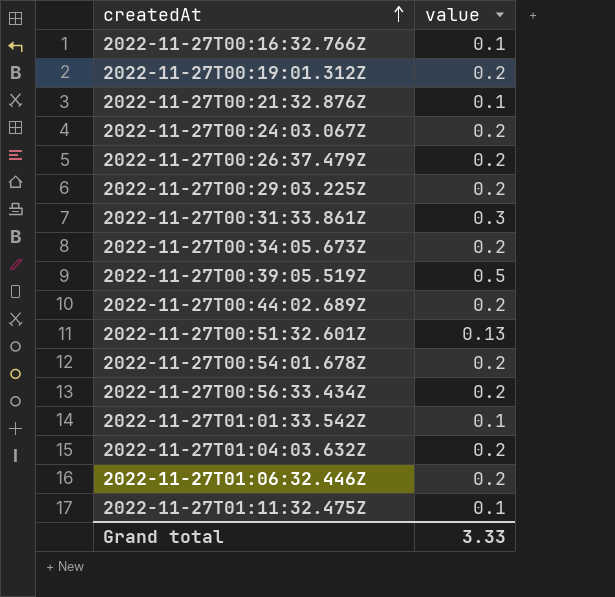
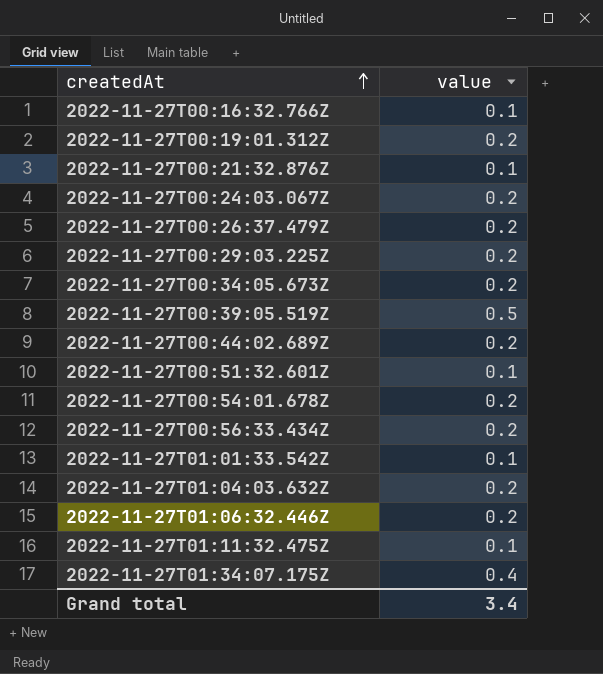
row 2022-11-27T00:31:33.861Z: 0.3 -> none
2022-11-27T00:51:32.601Z | value: 0.13 -> 0.1
row 2022-11-27T01:34:07.175Z: none -> 0.4
Grand total | value: 3.33 -> 3.4

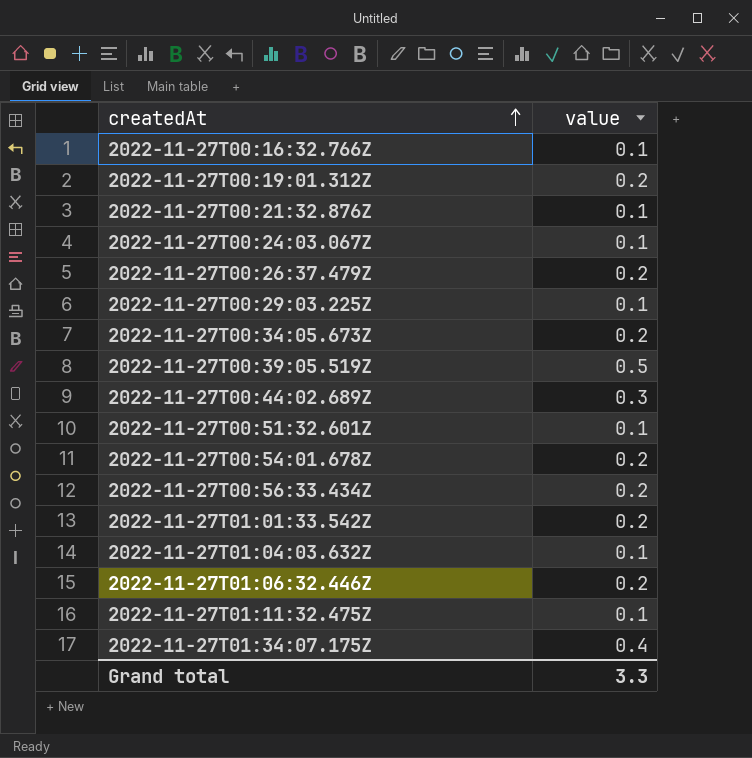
2022-11-27T00:24:03.067Z | value: 0.2 -> 0.1
2022-11-27T00:29:03.225Z | value: 0.2 -> 0.1
2022-11-27T00:44:02.689Z | value: 0.2 -> 0.3
2022-11-27T01:01:33.542Z | value: 0.1 -> 0.2
2022-11-27T01:04:03.632Z | value: 0.2 -> 0.1
Grand total | value: 3.4 -> 3.3

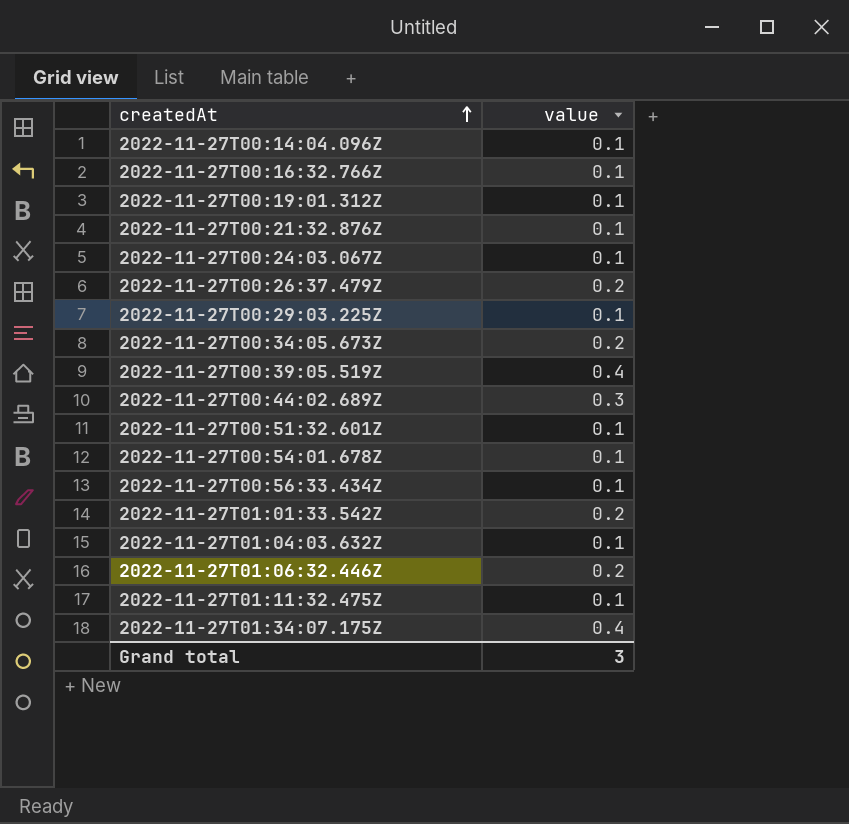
row 2022-11-27T00:14:04.096Z: none -> 0.1
2022-11-27T00:19:01.312Z | value: 0.2 -> 0.1
2022-11-27T00:39:05.519Z | value: 0.5 -> 0.4
2022-11-27T00:54:01.678Z | value: 0.2 -> 0.1
2022-11-27T00:56:33.434Z | value: 0.2 -> 0.1
Grand total | value: 3.3 -> 3

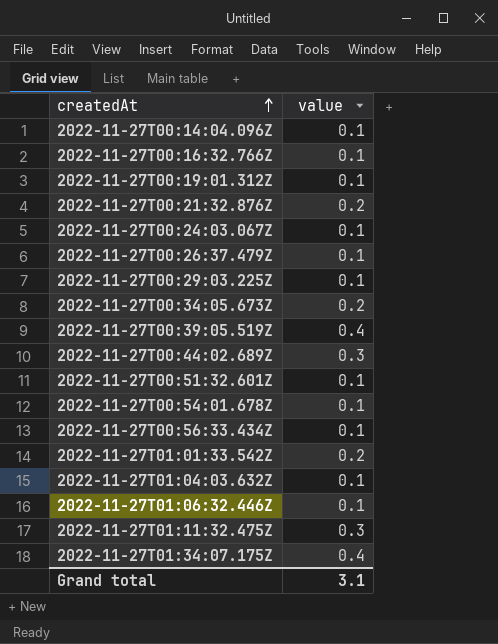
2022-11-27T00:21:32.876Z | value: 0.1 -> 0.2
2022-11-27T00:26:37.479Z | value: 0.2 -> 0.1
2022-11-27T01:06:32.446Z | value: 0.2 -> 0.1
2022-11-27T01:11:32.475Z | value: 0.1 -> 0.3
Grand total | value: 3 -> 3.1

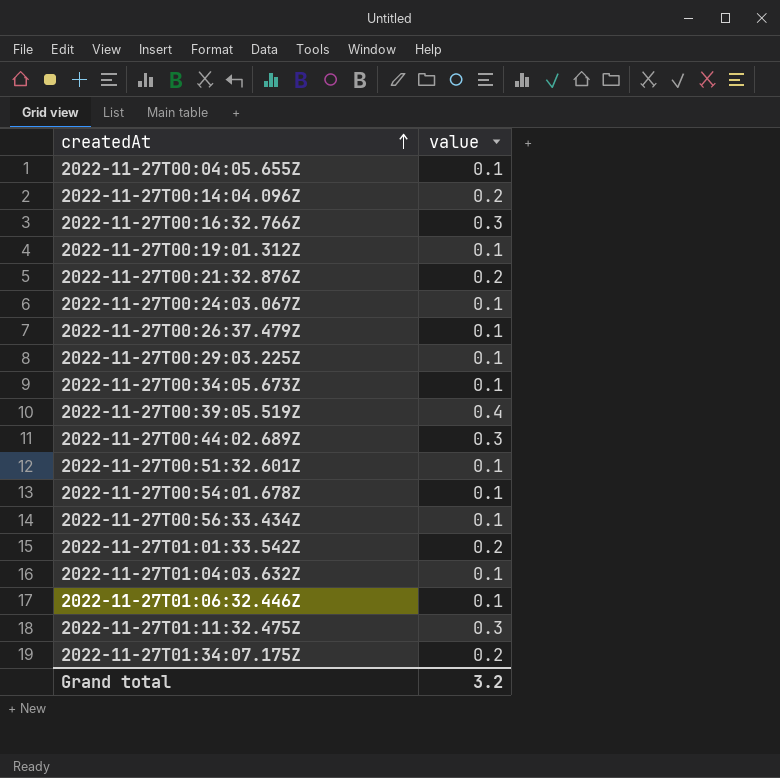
row 2022-11-27T00:04:05.655Z: none -> 0.1
2022-11-27T00:14:04.096Z | value: 0.1 -> 0.2
2022-11-27T00:16:32.766Z | value: 0.1 -> 0.3
2022-11-27T00:34:05.673Z | value: 0.2 -> 0.1
2022-11-27T01:34:07.175Z | value: 0.4 -> 0.2
Grand total | value: 3.1 -> 3.2

